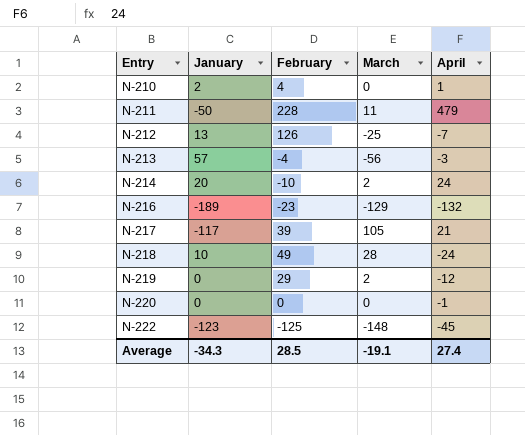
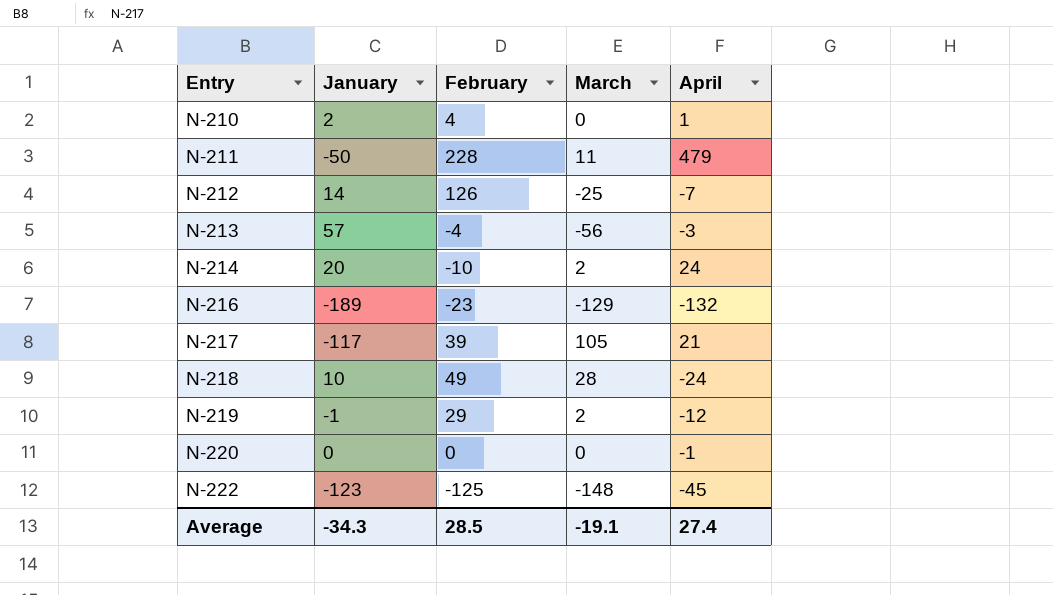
N-212 | January: 13 -> 14
N-219 | January: 0 -> -1

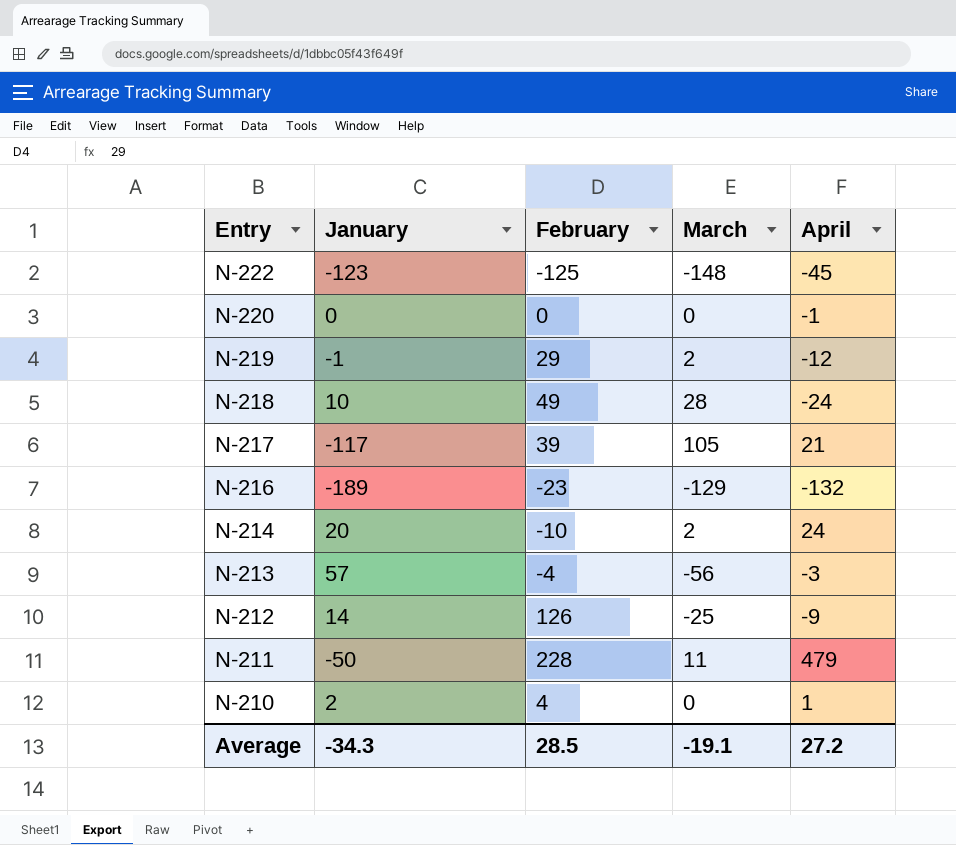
row order: Entry ascending -> Entry descending
N-212 | April: -7 -> -9
Average | April: 27.4 -> 27.2

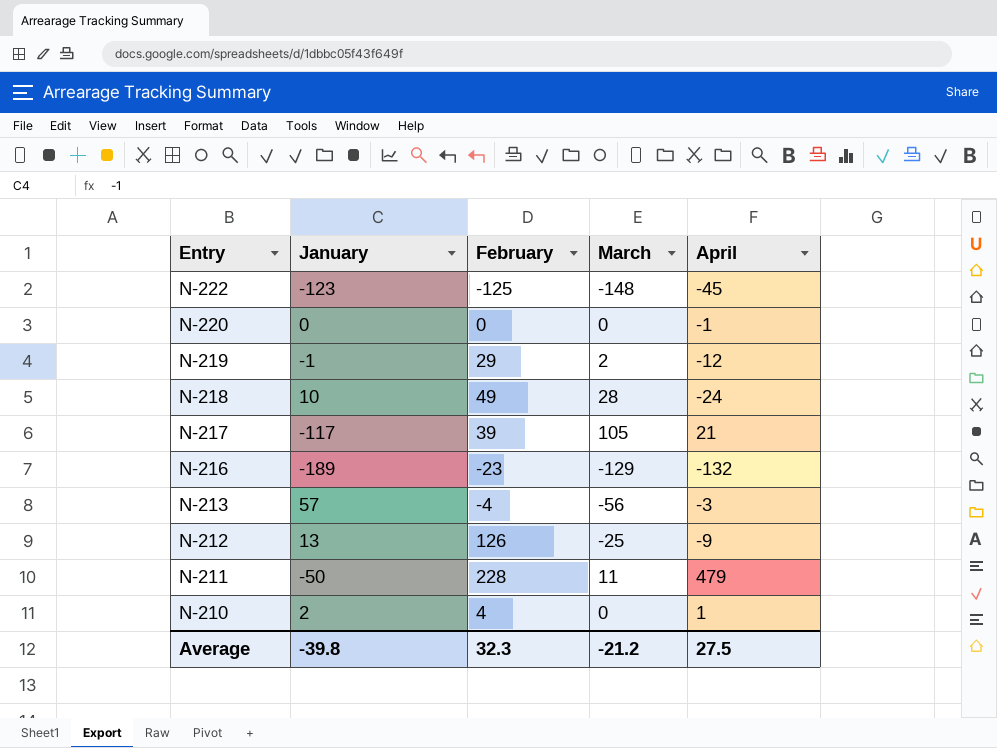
row N-214: 20 | -10 | 2 | 24 -> none
N-212 | January: 14 -> 13
Average | January: -34.3 -> -39.8
Average | February: 28.5 -> 32.3
Average | March: -19.1 -> -21.2
Average | April: 27.2 -> 27.5

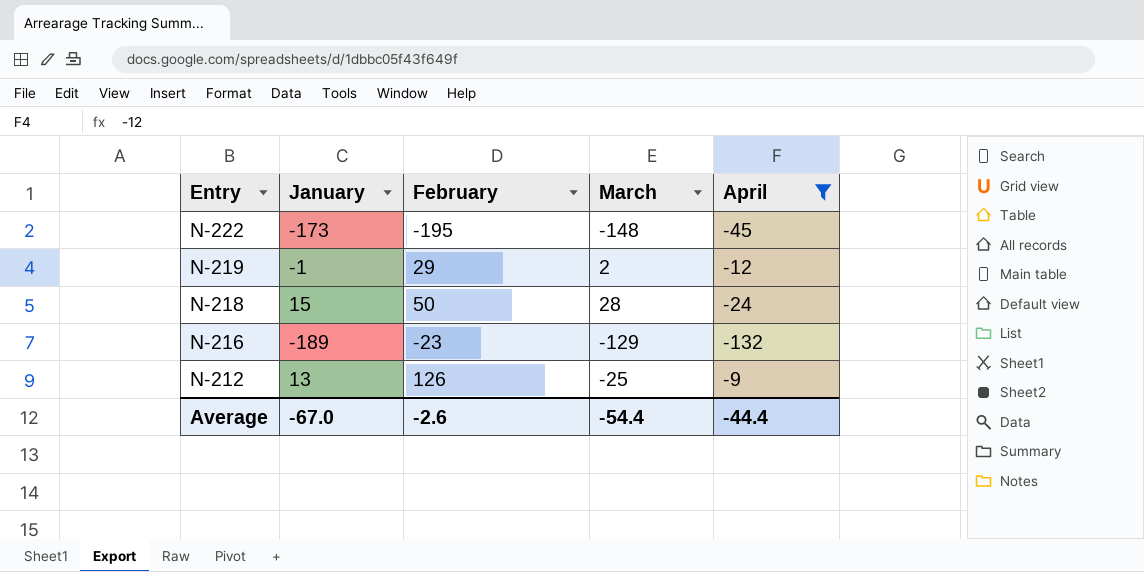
filter: none -> April <= -9
N-222 | January: -123 -> -173
N-222 | February: -125 -> -195
N-218 | January: 10 -> 15
N-218 | February: 49 -> 50
Average | January: -39.8 -> -67.0
Average | February: 32.3 -> -2.6
Average | March: -21.2 -> -54.4
Average | April: 27.5 -> -44.4

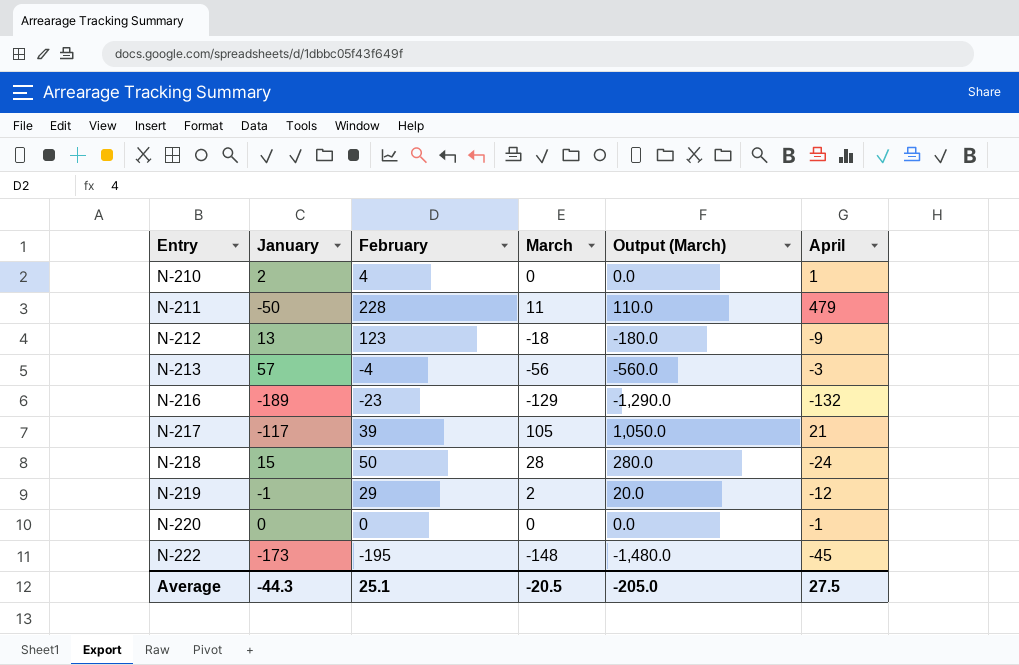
filter: April <= -9 -> none
row order: Entry descending -> Entry ascending
column Output (March) | formula: none -> [March] * 10
N-212 | February: 126 -> 123
N-212 | March: -25 -> -18
Average | January: -67.0 -> -44.3
Average | February: -2.6 -> 25.1
Average | March: -54.4 -> -20.5
Average | April: -44.4 -> 27.5

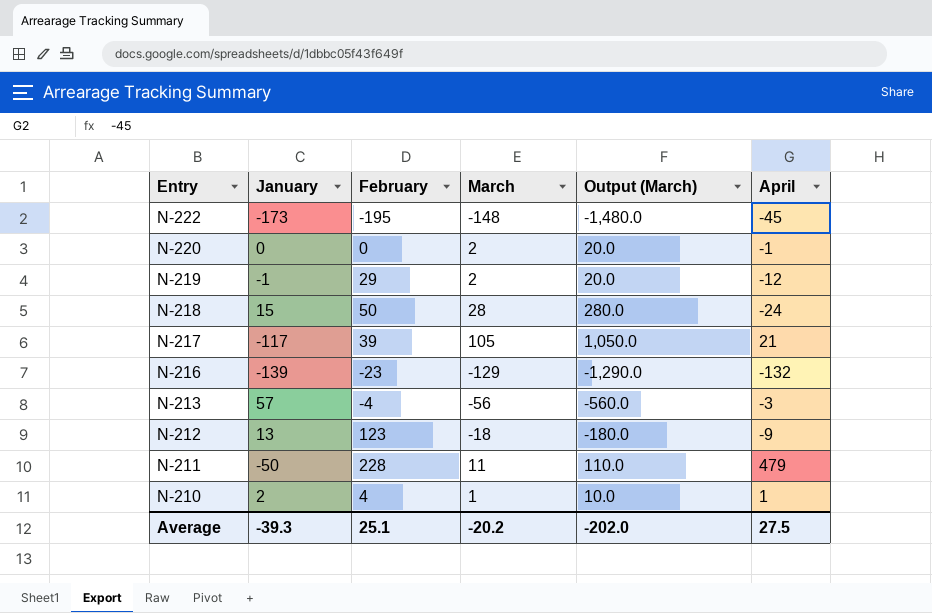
row order: Entry ascending -> Entry descending
N-220 | March: 0 -> 2
N-220 | Output (March): 0.0 -> 20.0
N-216 | January: -189 -> -139
N-210 | March: 0 -> 1
N-210 | Output (March): 0.0 -> 10.0
Average | January: -44.3 -> -39.3
Average | March: -20.5 -> -20.2
Average | Output (March): -205.0 -> -202.0

